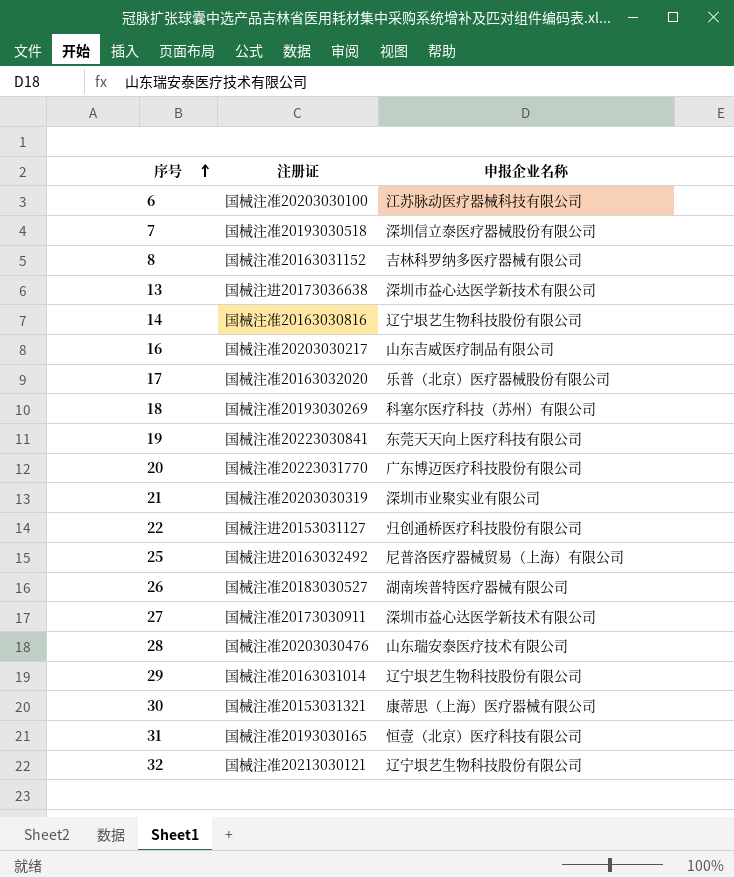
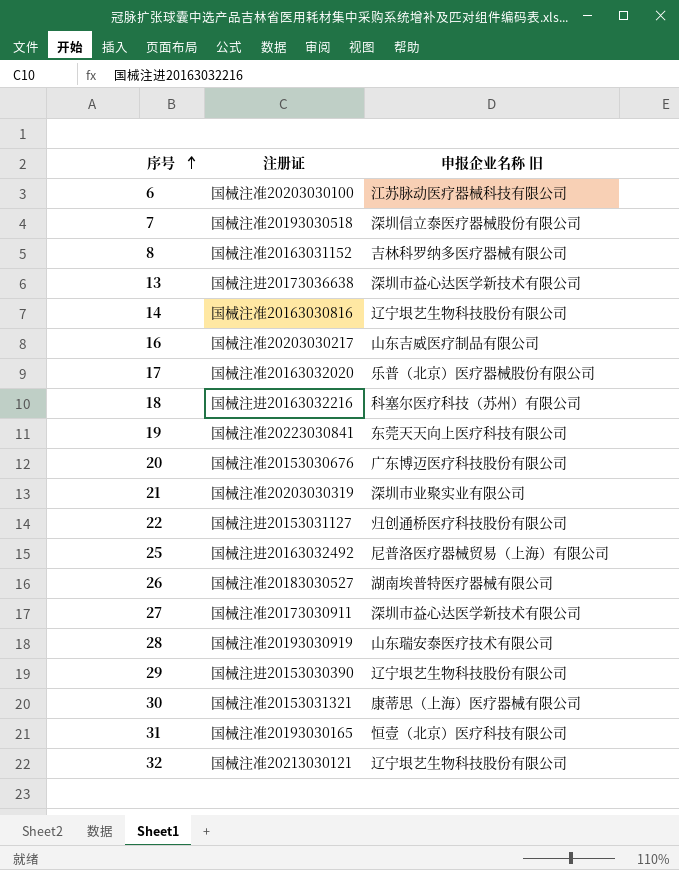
column name: 申报企业名称 -> 申报企业名称 旧
18 | 注册证: 国械注准20193030269 -> 国械注进20163032216
20 | 注册证: 国械注准20223031770 -> 国械注准20153030676
28 | 注册证: 国械注准20203030476 -> 国械注准20193030919
29 | 注册证: 国械注准20163031014 -> 国械注进20153030390

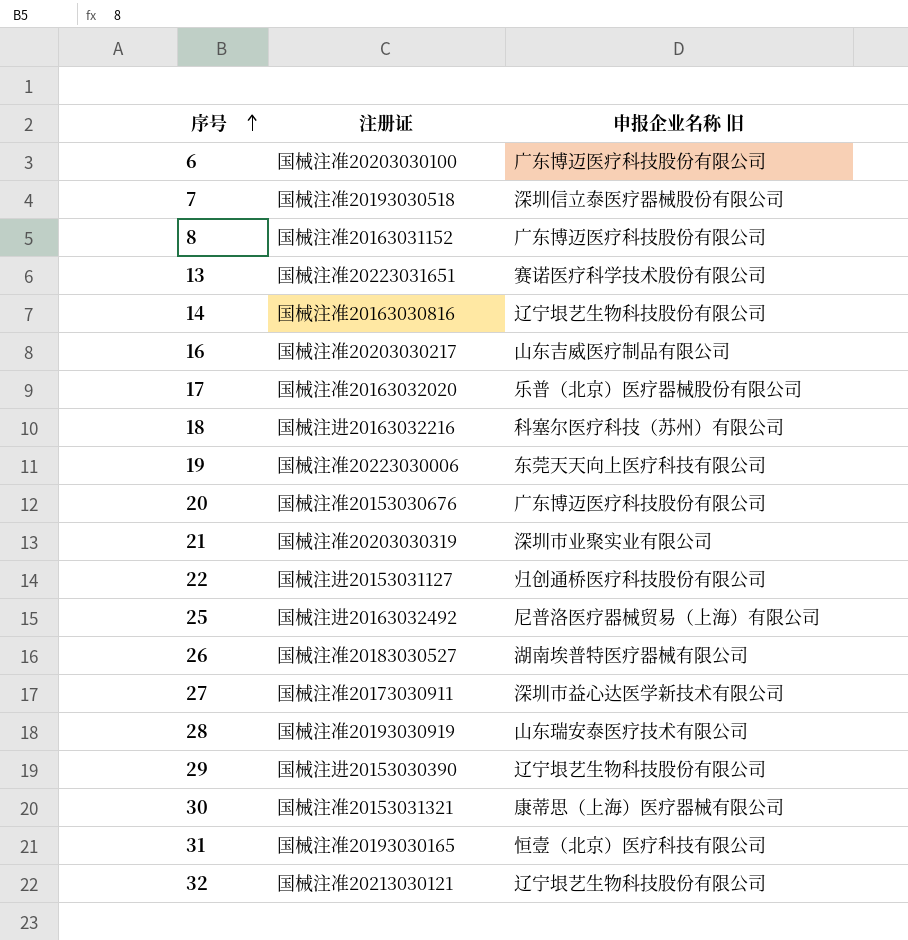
6 | 申报企业名称 旧: 江苏脉动医疗器械科技有限公司 -> 广东博迈医疗科技股份有限公司
8 | 申报企业名称 旧: 吉林科罗纳多医疗器械有限公司 -> 广东博迈医疗科技股份有限公司
13 | 注册证: 国械注进20173036638 -> 国械注准20223031651
13 | 申报企业名称 旧: 深圳市益心达医学新技术有限公司 -> 赛诺医疗科学技术股份有限公司
19 | 注册证: 国械注准20223030841 -> 国械注准20223030006

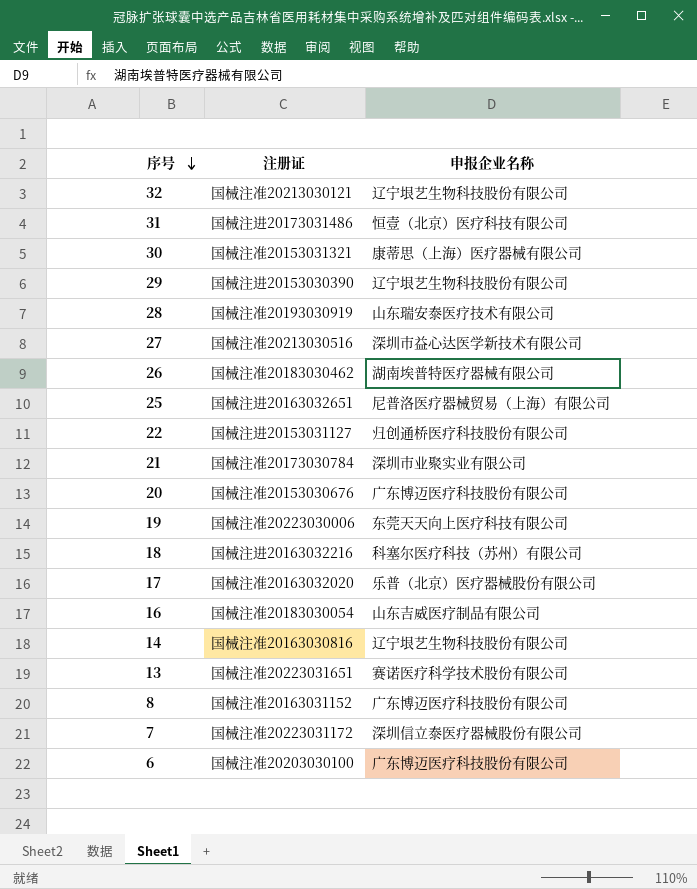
row order: 序号 ascending -> 序号 descending
column name: 申报企业名称 旧 -> 申报企业名称
31 | 注册证: 国械注准20193030165 -> 国械注进20173031486
27 | 注册证: 国械注准20173030911 -> 国械注准20213030516
26 | 注册证: 国械注准20183030527 -> 国械注准20183030462
25 | 注册证: 国械注进20163032492 -> 国械注进20163032651
21 | 注册证: 国械注准20203030319 -> 国械注准20173030784
16 | 注册证: 国械注准20203030217 -> 国械注准20183030054
7 | 注册证: 国械注准20193030518 -> 国械注准20223031172

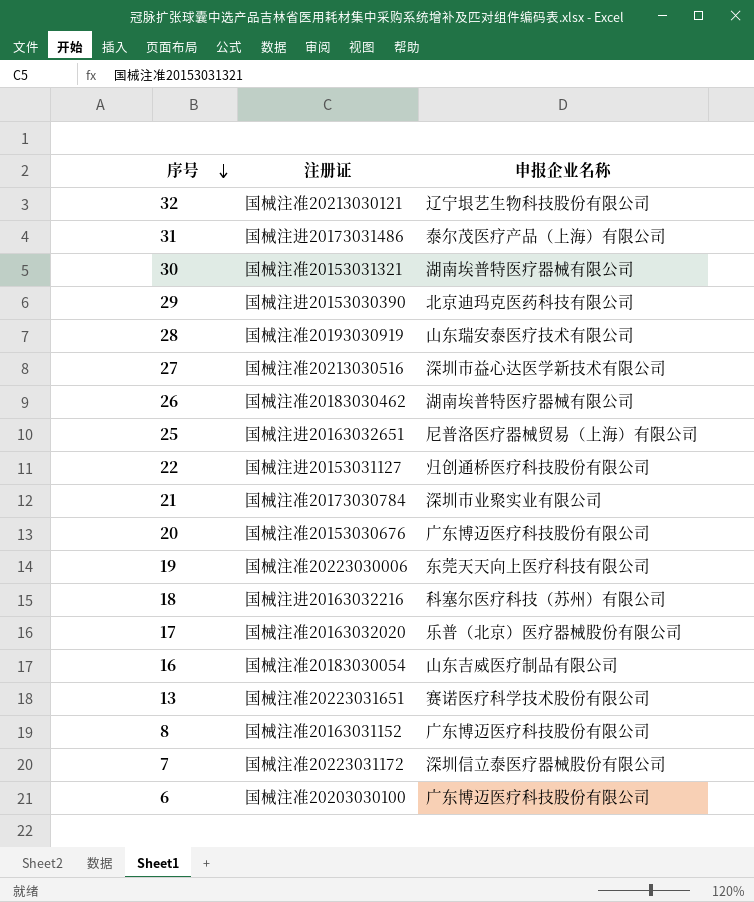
row 14: 国械注准20163030816 | 辽宁垠艺生物科技股份有限公司 -> none
31 | 申报企业名称: 恒壹（北京）医疗科技有限公司 -> 泰尔茂医疗产品（上海）有限公司
30 | 申报企业名称: 康蒂思（上海）医疗器械有限公司 -> 湖南埃普特医疗器械有限公司
29 | 申报企业名称: 辽宁垠艺生物科技股份有限公司 -> 北京迪玛克医药科技有限公司

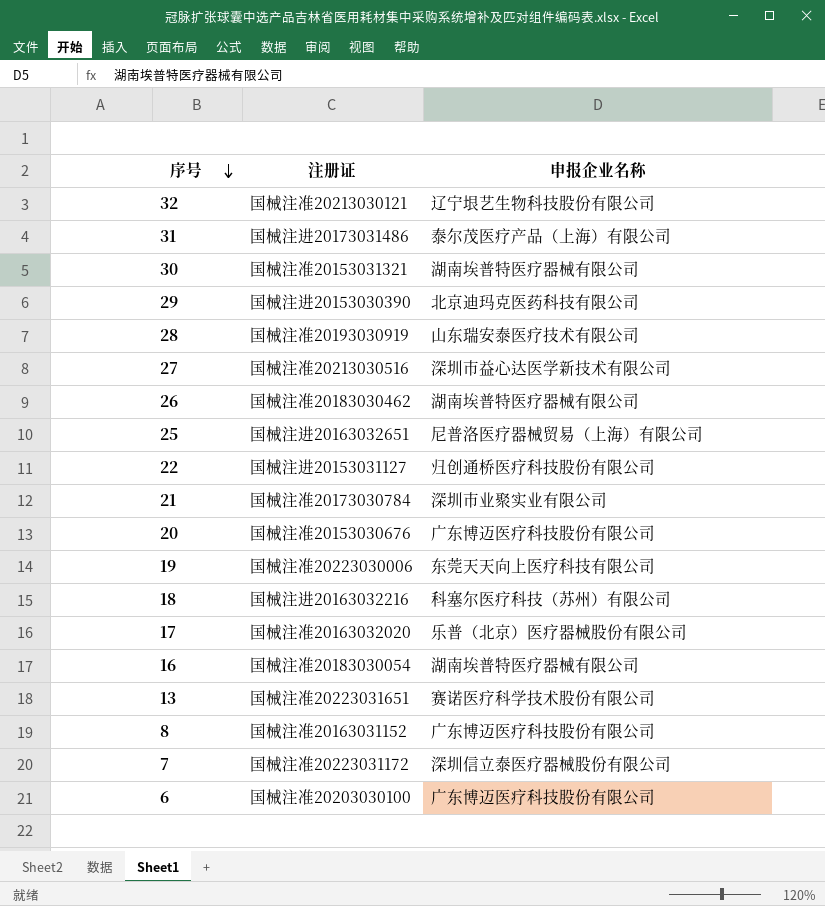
16 | 申报企业名称: 山东吉威医疗制品有限公司 -> 湖南埃普特医疗器械有限公司

